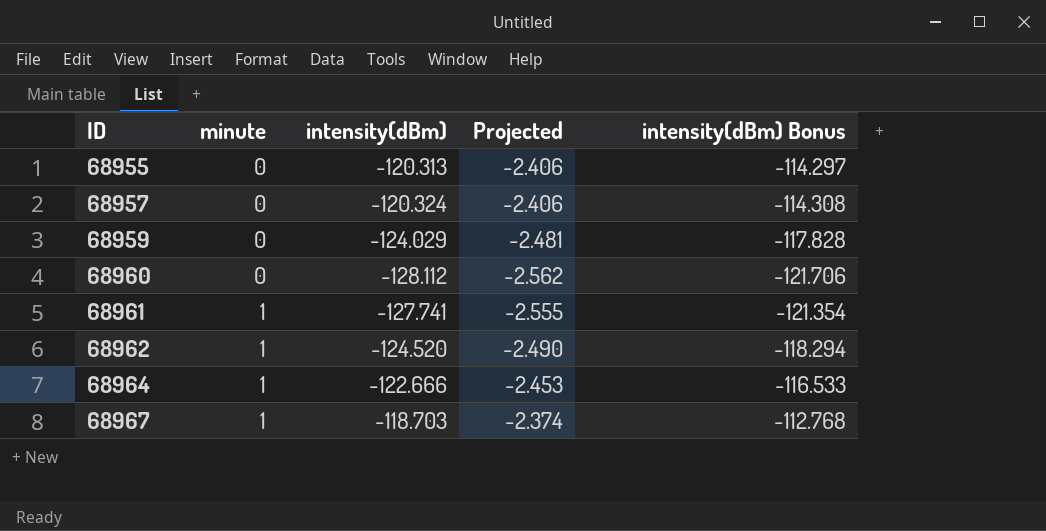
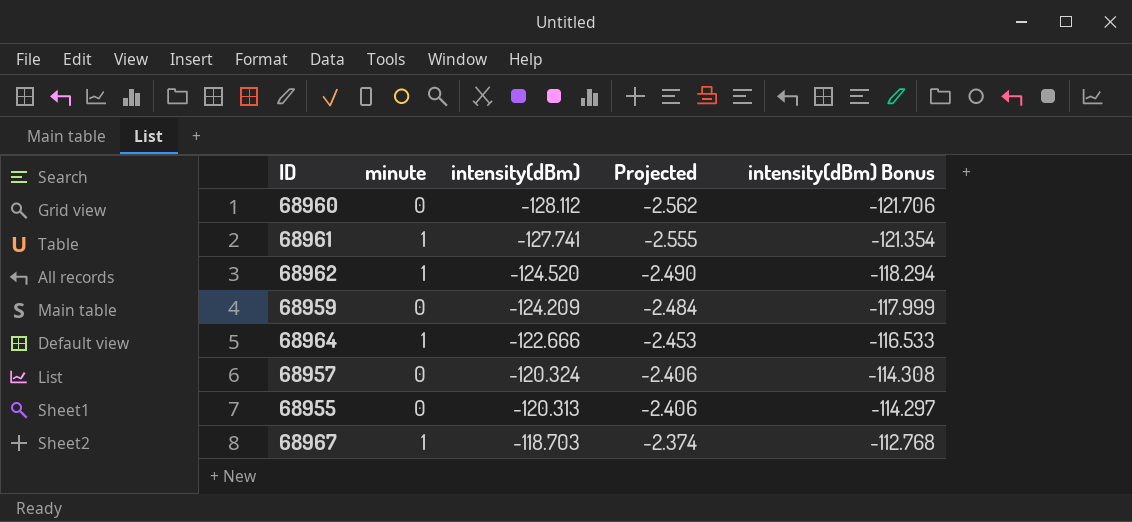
row order: ID ascending -> intensity(dBm) ascending
68959 | intensity(dBm): -124.029 -> -124.209
68959 | Projected: -2.481 -> -2.484
68959 | intensity(dBm) Bonus: -117.828 -> -117.999

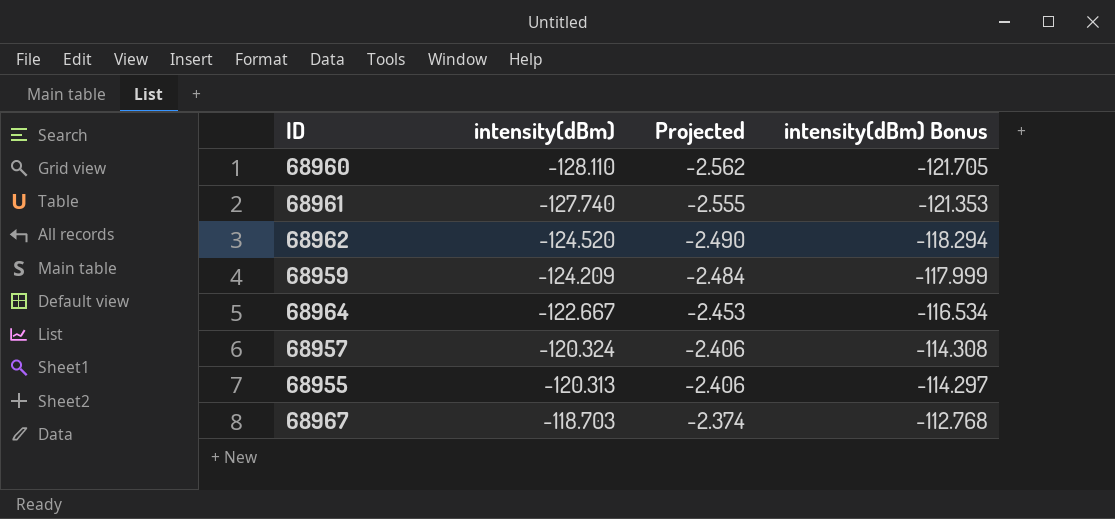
column minute | position: 2 -> none
68960 | intensity(dBm): -128.112 -> -128.110
68960 | intensity(dBm) Bonus: -121.706 -> -121.705
68961 | intensity(dBm): -127.741 -> -127.740
68961 | intensity(dBm) Bonus: -121.354 -> -121.353
68964 | intensity(dBm): -122.666 -> -122.667
68964 | intensity(dBm) Bonus: -116.533 -> -116.534

